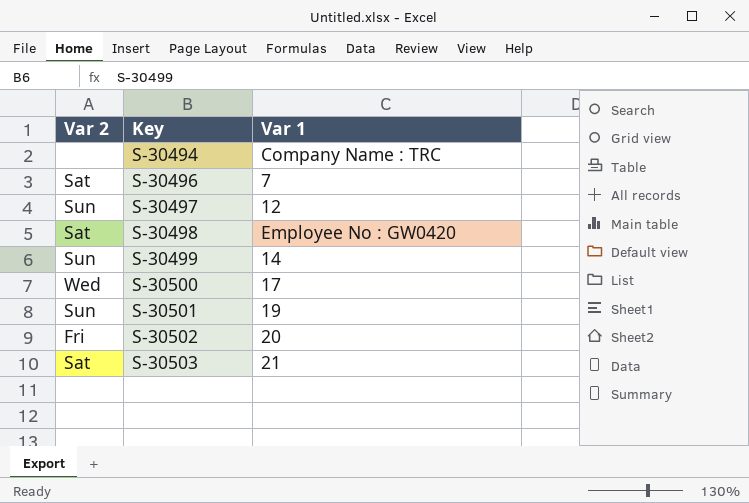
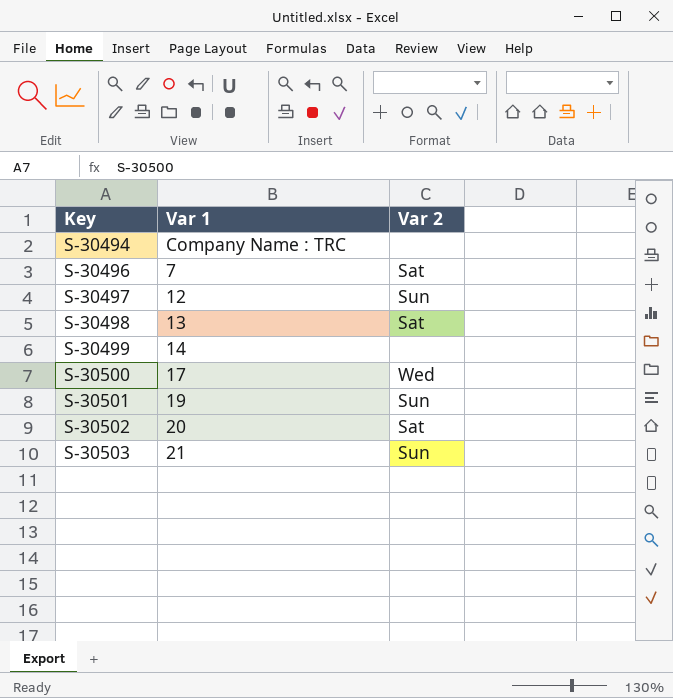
column Var 2 | position: 1 -> 3
S-30498 | Var 1: Employee No : GW0420 -> 13
S-30499 | Var 2: Sun -> none
S-30502 | Var 2: Fri -> Sat
S-30503 | Var 2: Sat -> Sun

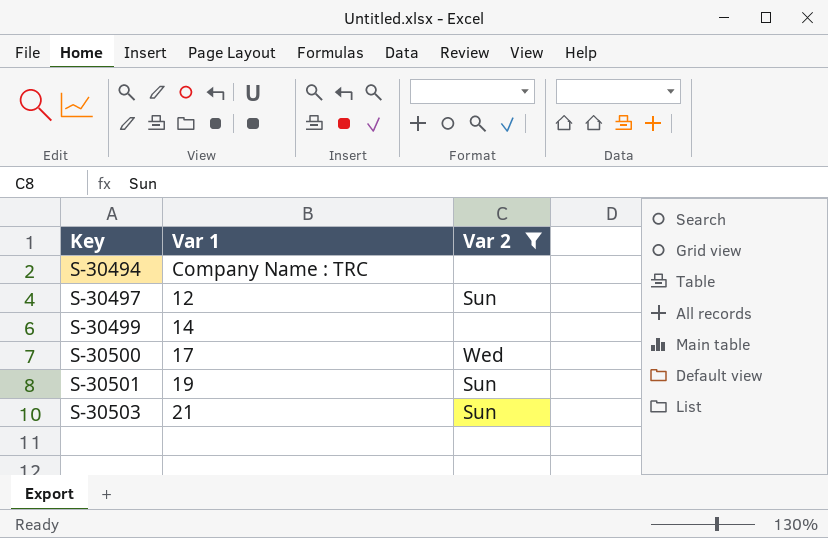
filter: none -> Var 2 != Sat

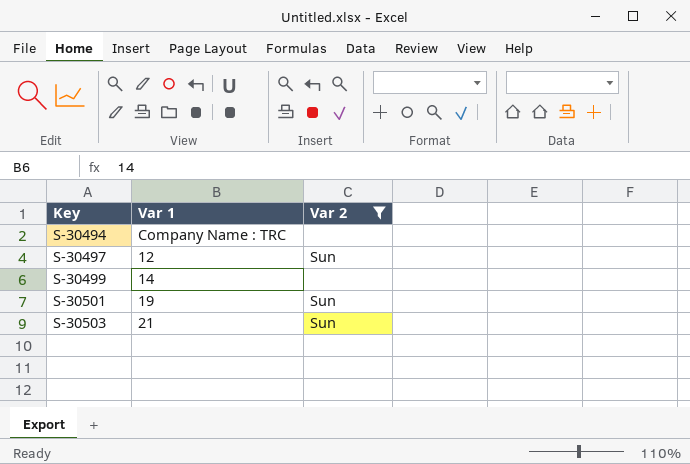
row S-30500: 17 | Wed -> none

